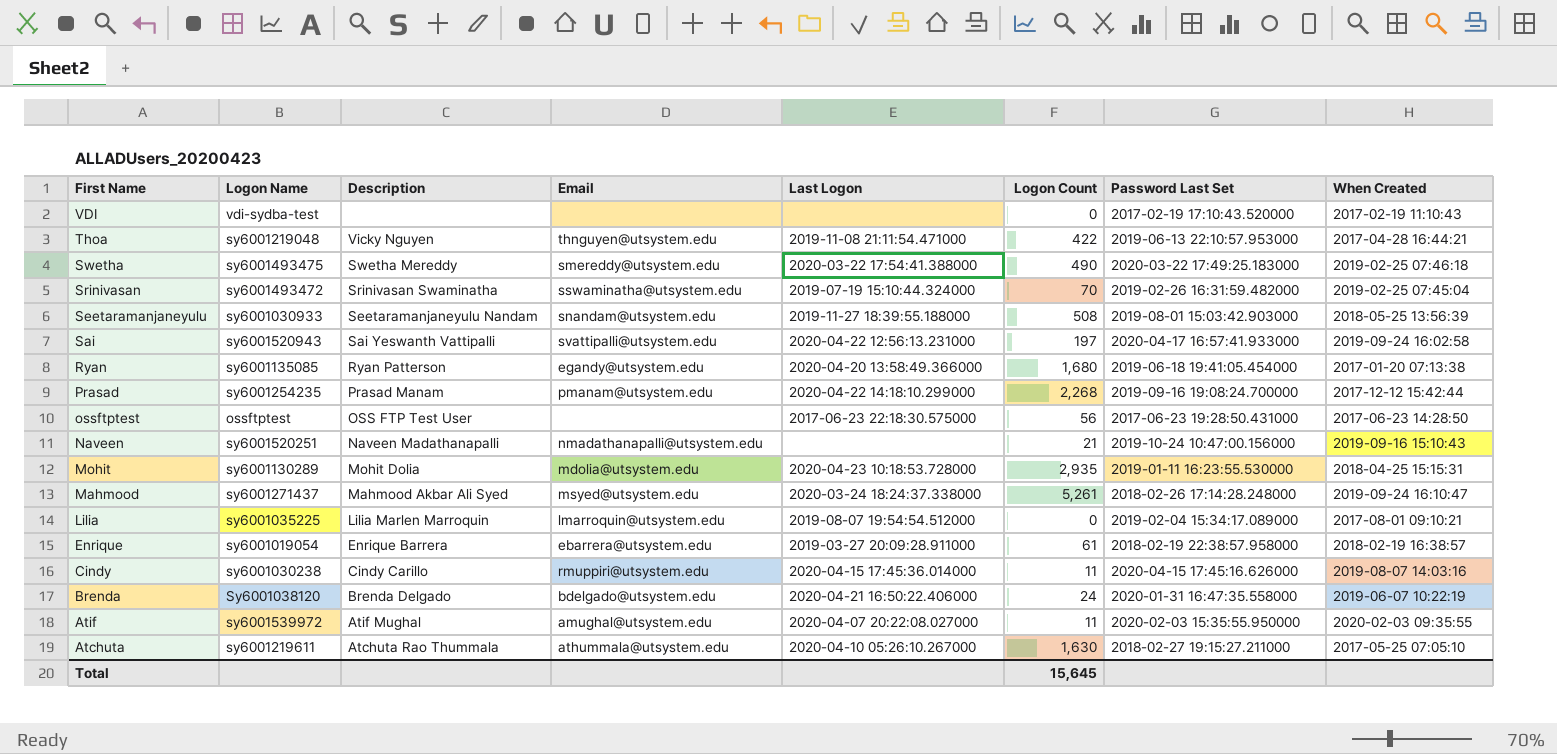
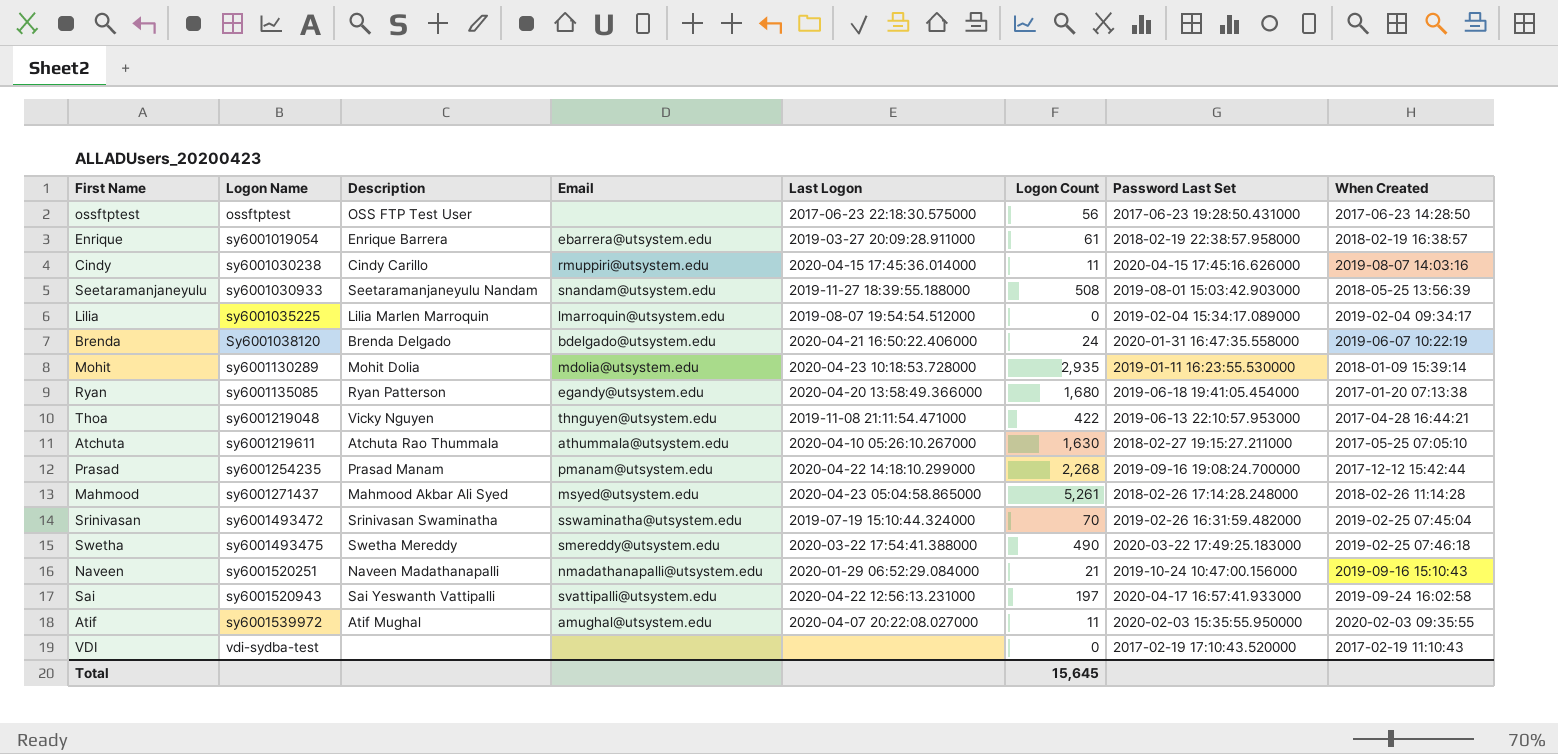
row order: First Name descending -> Logon Name ascending
Lilia | When Created: 2017-08-01 09:10:21 -> 2019-02-04 09:34:17
Mohit | When Created: 2018-04-25 15:15:31 -> 2018-01-09 15:39:14
Mahmood | Last Logon: 2020-03-24 18:24:37.338000 -> 2020-04-23 05:04:58.865000
Mahmood | When Created: 2019-09-24 16:10:47 -> 2018-02-26 11:14:28
Naveen | Last Logon: none -> 2020-01-29 06:52:29.084000

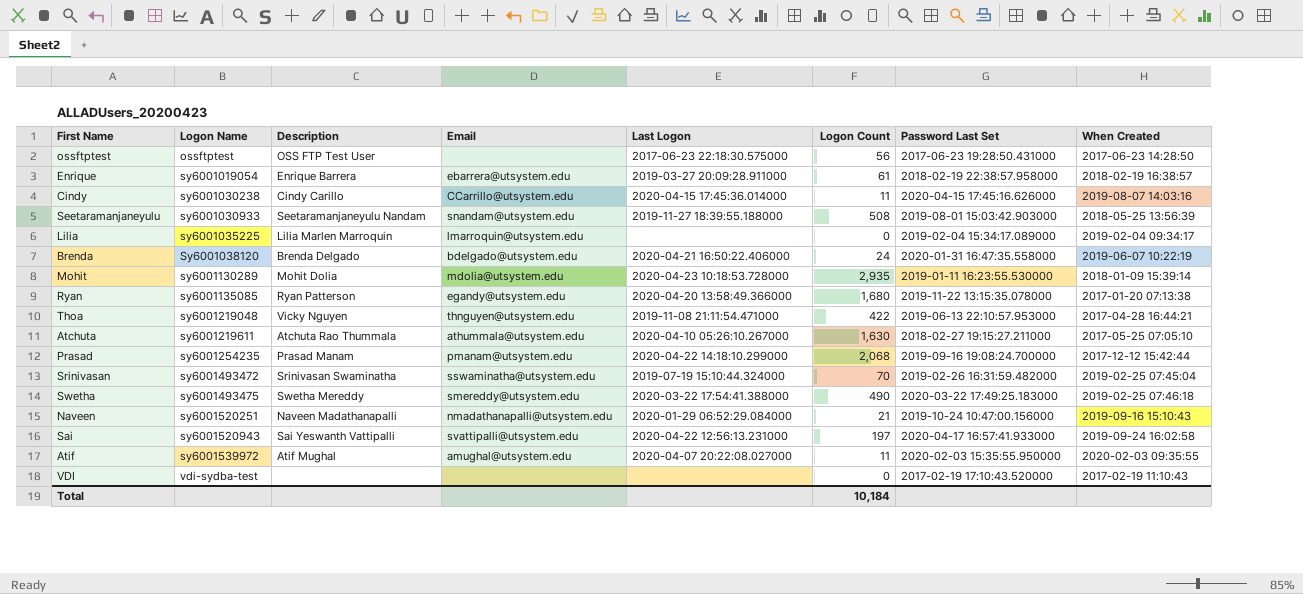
row Mahmood: sy6001271437 | Mahmood Akbar Ali Syed | msyed@utsystem.edu | 2020-04-23 05:04:58.865000 | 5,261 | 2018-02-26 17:14:28.248000 | 2018-02-26 11:14:28 -> none
Cindy | Email: rmuppiri@utsystem.edu -> CCarrillo@utsystem.edu
Lilia | Last Logon: 2019-08-07 19:54:54.512000 -> none
Ryan | Password Last Set: 2019-06-18 19:41:05.454000 -> 2019-11-22 13:15:35.078000
Prasad | Logon Count: 2,268 -> 2,068
Total | Logon Count: 15,645 -> 10,184

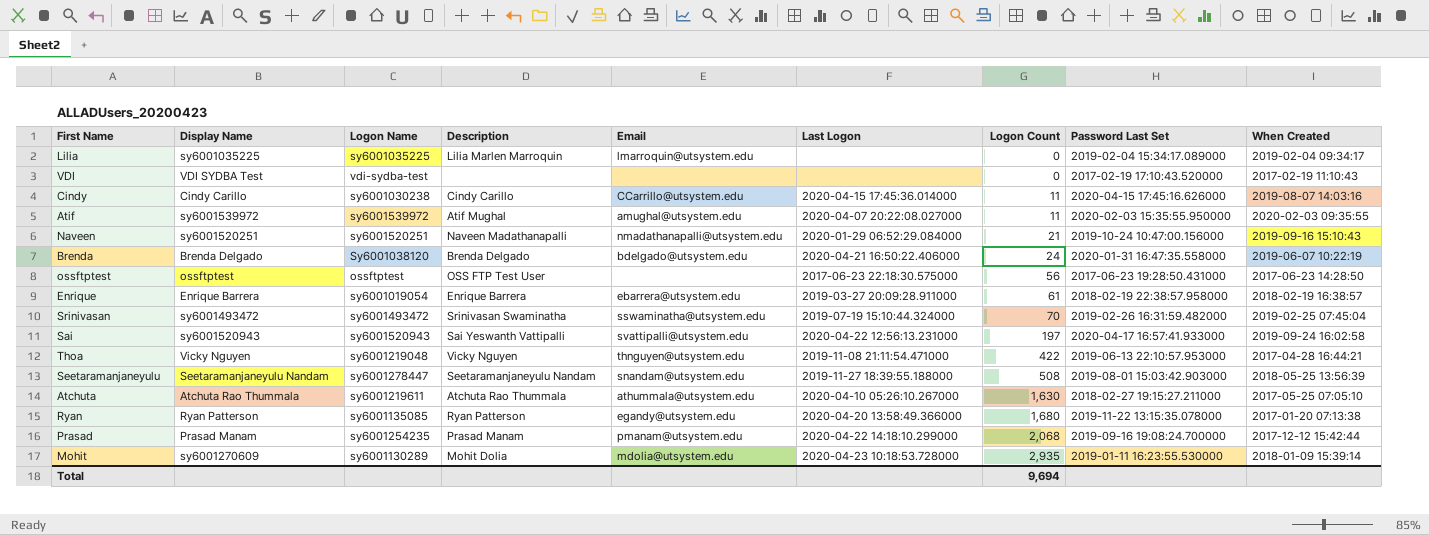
row order: Logon Name ascending -> Logon Count ascending
column Display Name | position: none -> 2
row Swetha: sy6001493475 | Swetha Mereddy | smereddy@utsystem.edu | 2020-03-22 17:54:41.388000 | 490 | 2020-03-22 17:49:25.183000 | 2019-02-25 07:46:18 -> none
Seetaramanjaneyulu | Logon Name: sy6001030933 -> sy6001278447
Total | Logon Count: 10,184 -> 9,694

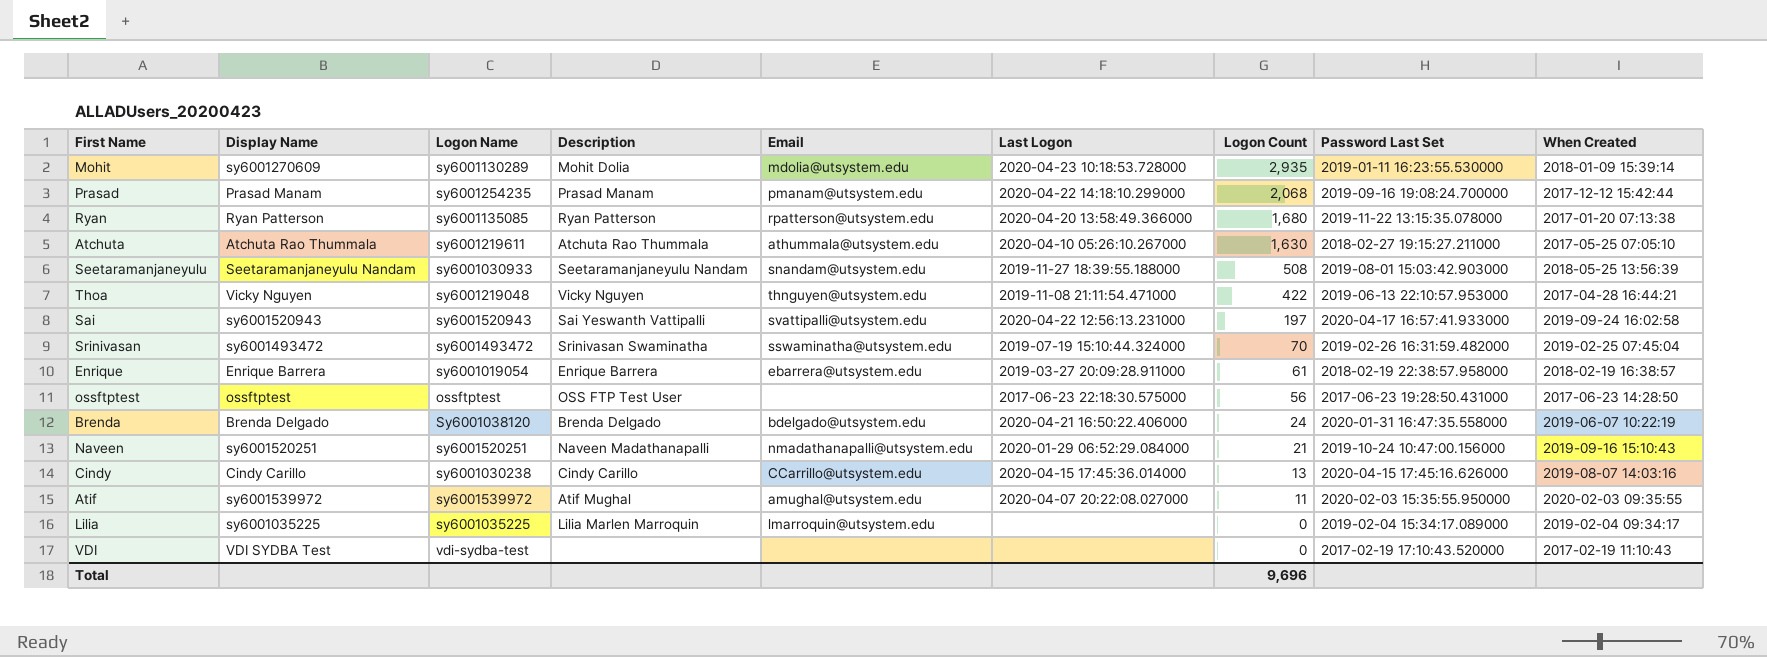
row order: Logon Count ascending -> Logon Count descending
Ryan | Email: egandy@utsystem.edu -> rpatterson@utsystem.edu
Seetaramanjaneyulu | Logon Name: sy6001278447 -> sy6001030933
Cindy | Logon Count: 11 -> 13
Total | Logon Count: 9,694 -> 9,696

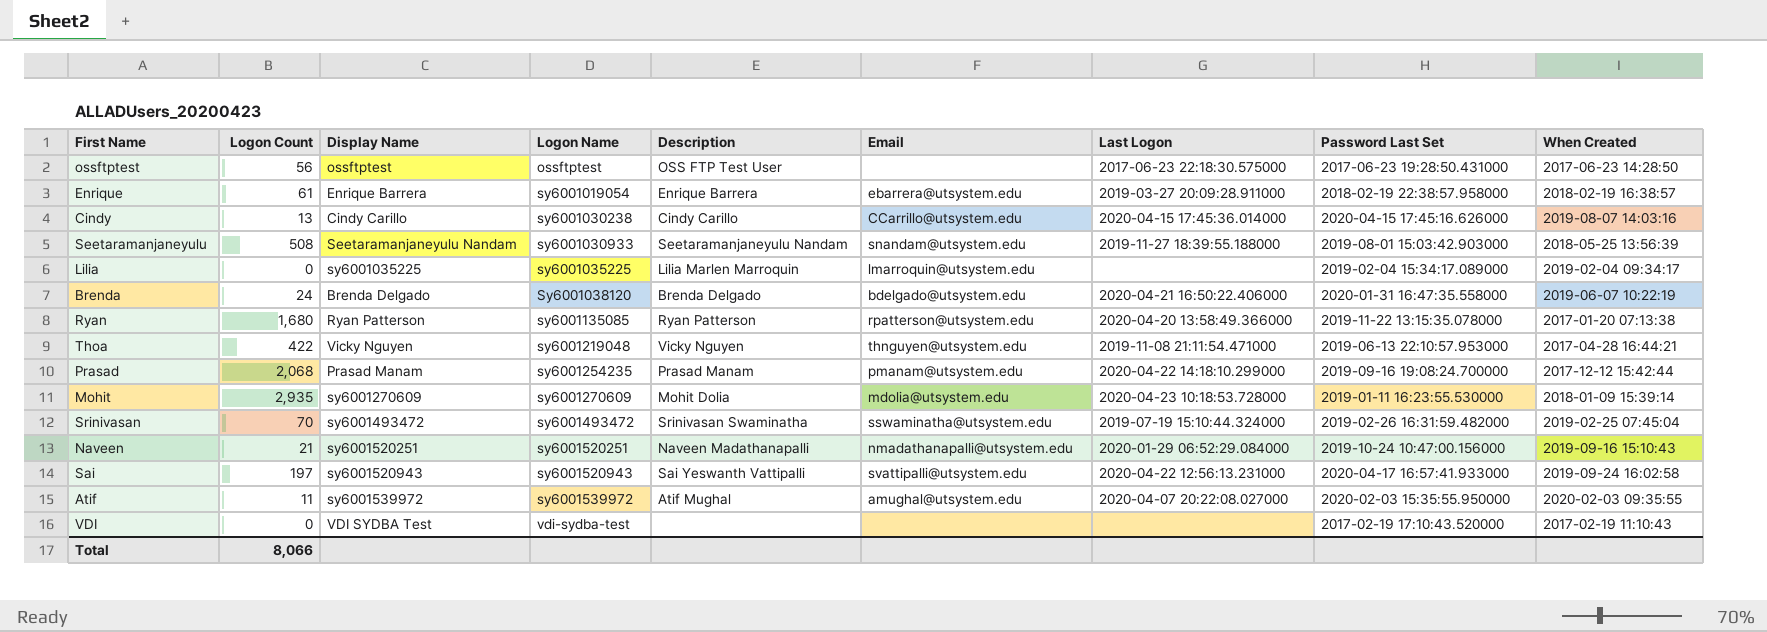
row order: Logon Count descending -> Logon Name ascending
column Logon Count | position: 7 -> 2
row Atchuta: Atchuta Rao Thummala | sy6001219611 | Atchuta Rao Thummala | athummala@utsystem.edu | 2020-04-10 05:26:10.267000 | 1,630 | 2018-02-27 19:15:27.211000 | 2017-05-25 07:05:10 -> none
Mohit | Logon Name: sy6001130289 -> sy6001270609
Total | Logon Count: 9,696 -> 8,066

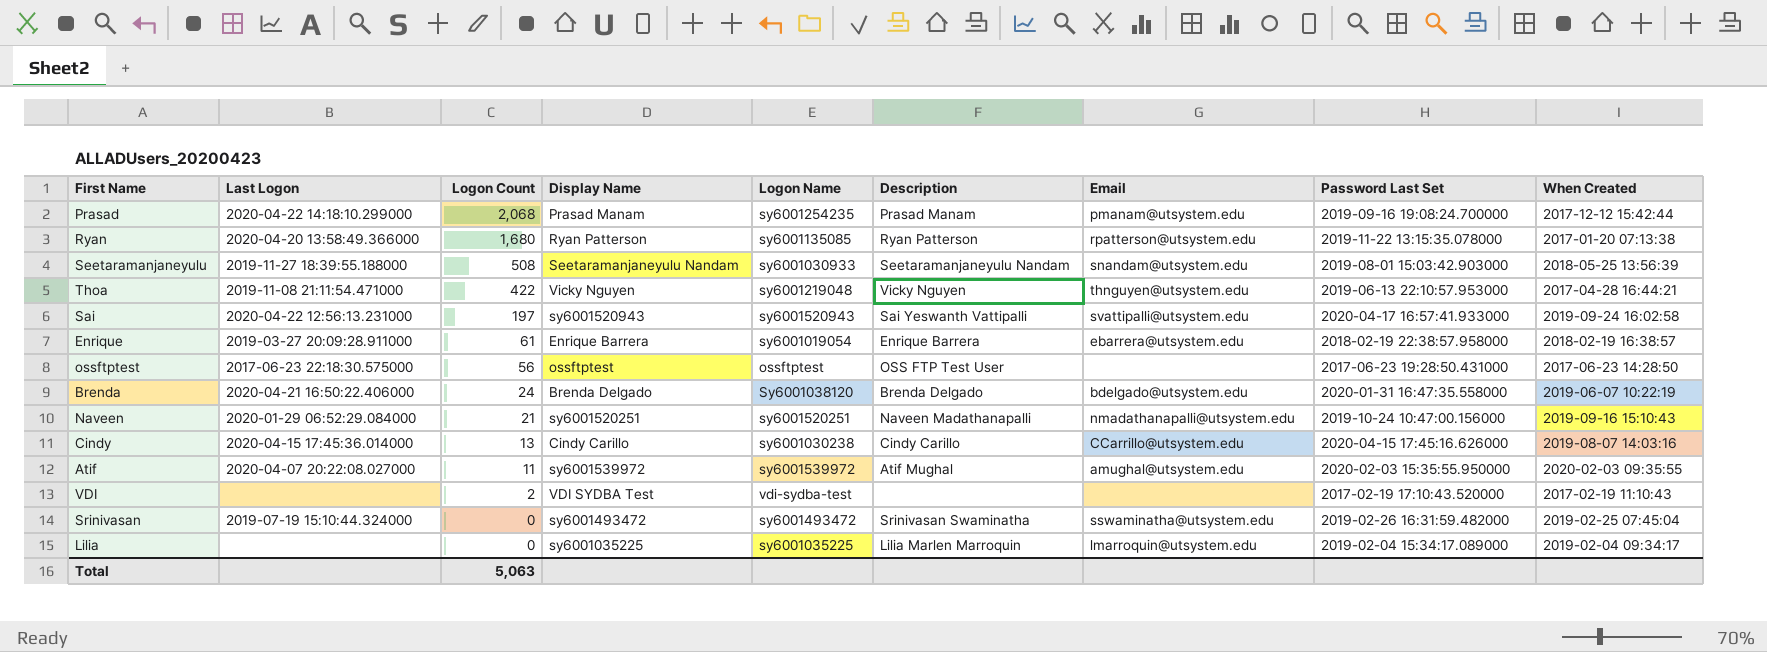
row order: Logon Name ascending -> Logon Count descending
column Last Logon | position: 7 -> 2
row Mohit: 2,935 | sy6001270609 | sy6001270609 | Mohit Dolia | mdolia@utsystem.edu | 2020-04-23 10:18:53.728000 | 2019-01-11 16:23:55.530000 | 2018-01-09 15:39:14 -> none
VDI | Logon Count: 0 -> 2
Srinivasan | Logon Count: 70 -> 0
Total | Logon Count: 8,066 -> 5,063

